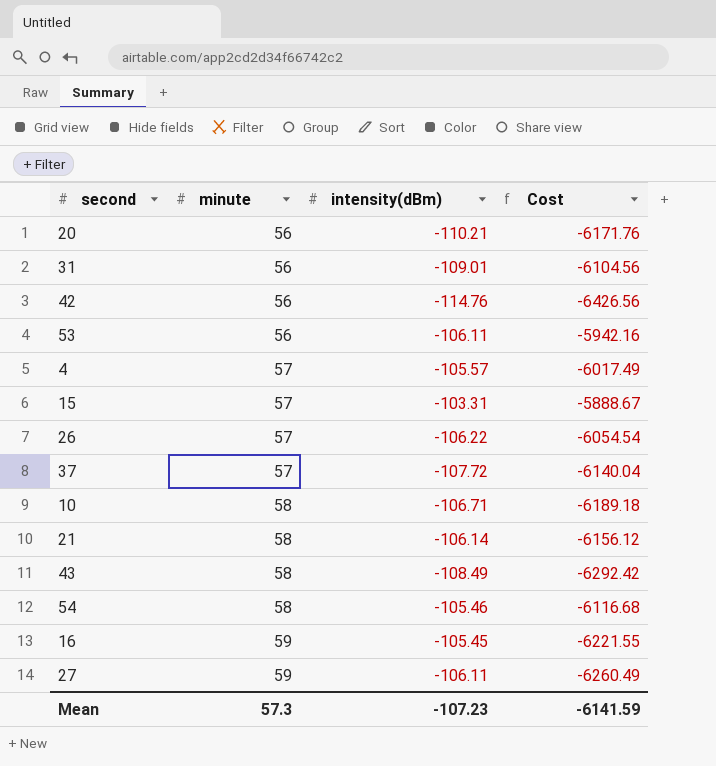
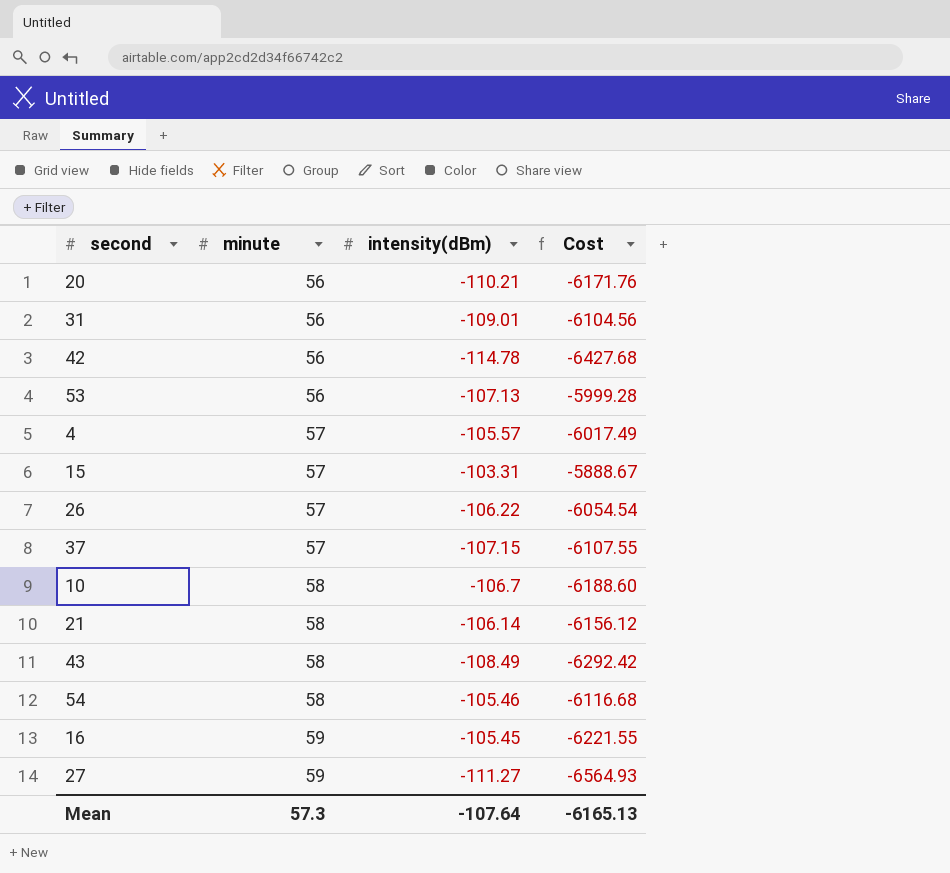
42 | intensity(dBm): -114.76 -> -114.78
42 | Cost: -6426.56 -> -6427.68
53 | intensity(dBm): -106.11 -> -107.13
53 | Cost: -5942.16 -> -5999.28
37 | intensity(dBm): -107.72 -> -107.15
37 | Cost: -6140.04 -> -6107.55
10 | intensity(dBm): -106.71 -> -106.7
10 | Cost: -6189.18 -> -6188.60
27 | intensity(dBm): -106.11 -> -111.27
27 | Cost: -6260.49 -> -6564.93
Mean | intensity(dBm): -107.23 -> -107.64
Mean | Cost: -6141.59 -> -6165.13

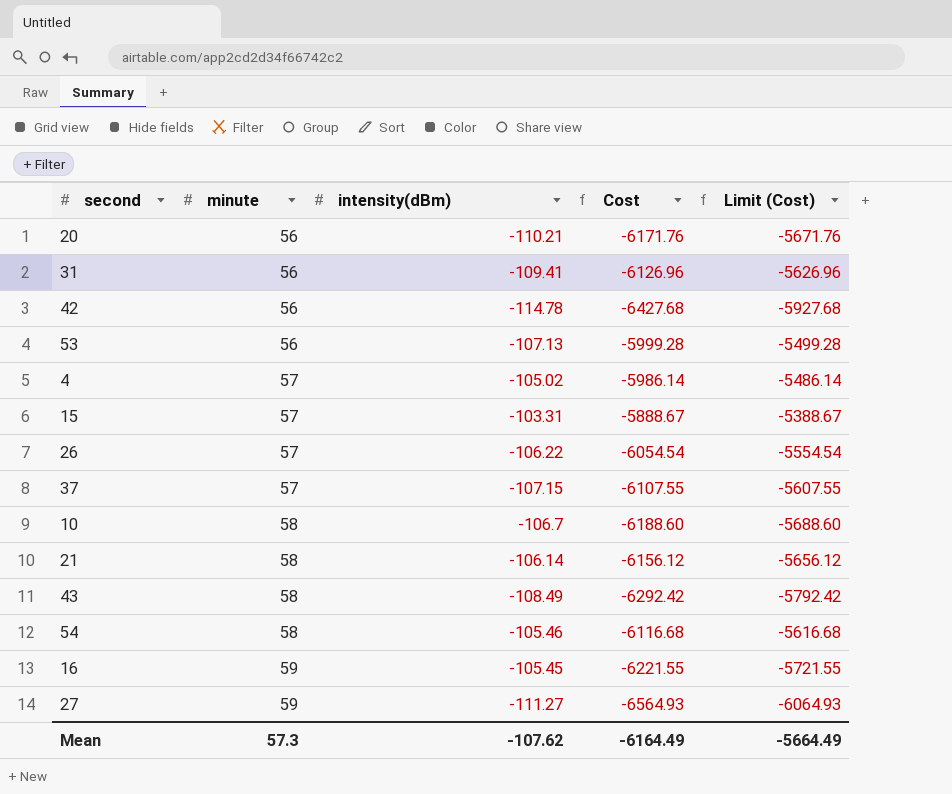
column Limit (Cost) | formula: none -> [Cost] + 500
31 | intensity(dBm): -109.01 -> -109.41
31 | Cost: -6104.56 -> -6126.96
4 | intensity(dBm): -105.57 -> -105.02
4 | Cost: -6017.49 -> -5986.14
Mean | intensity(dBm): -107.64 -> -107.62
Mean | Cost: -6165.13 -> -6164.49

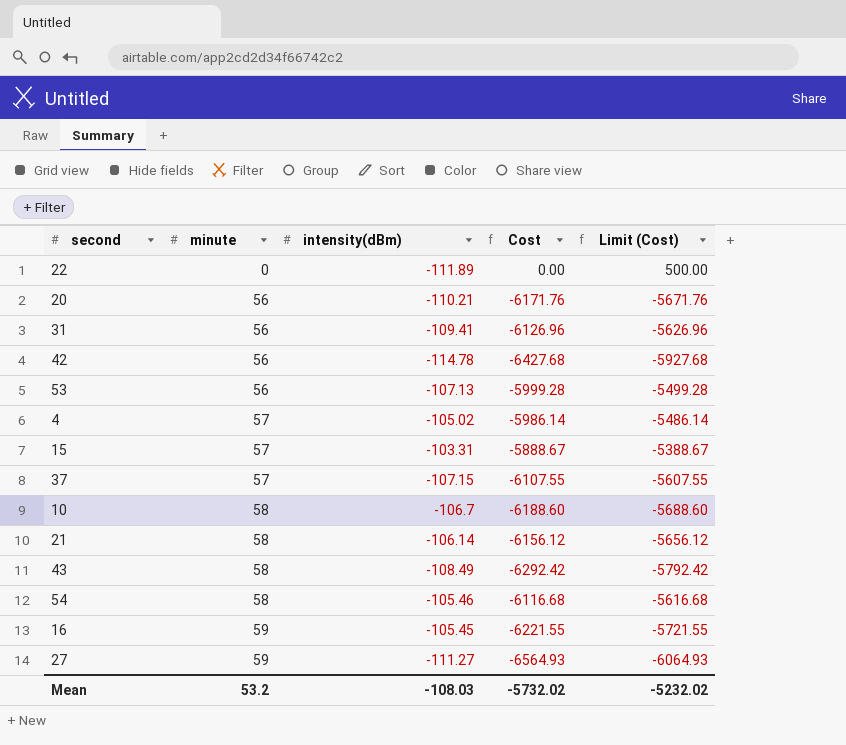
row 26: 57 | -106.22 | -6054.54 | -5554.54 -> none
row 22: none -> 0 | -111.89 | 0.00 | 500.00
Mean | minute: 57.3 -> 53.2
Mean | intensity(dBm): -107.62 -> -108.03
Mean | Cost: -6164.49 -> -5732.02
Mean | Limit (Cost): -5664.49 -> -5232.02

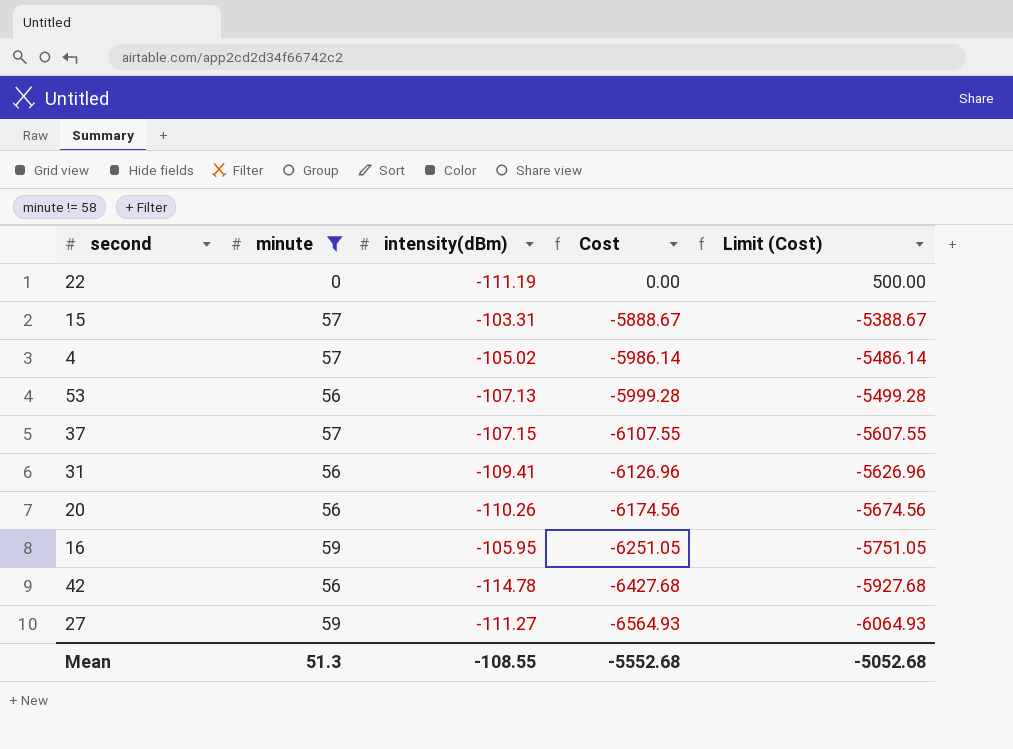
filter: none -> minute != 58
row order: minute ascending -> Cost descending
22 | intensity(dBm): -111.89 -> -111.19
20 | intensity(dBm): -110.21 -> -110.26
20 | Cost: -6171.76 -> -6174.56
20 | Limit (Cost): -5671.76 -> -5674.56
16 | intensity(dBm): -105.45 -> -105.95
16 | Cost: -6221.55 -> -6251.05
16 | Limit (Cost): -5721.55 -> -5751.05
Mean | minute: 53.2 -> 51.3
Mean | intensity(dBm): -108.03 -> -108.55
Mean | Cost: -5732.02 -> -5552.68
Mean | Limit (Cost): -5232.02 -> -5052.68

